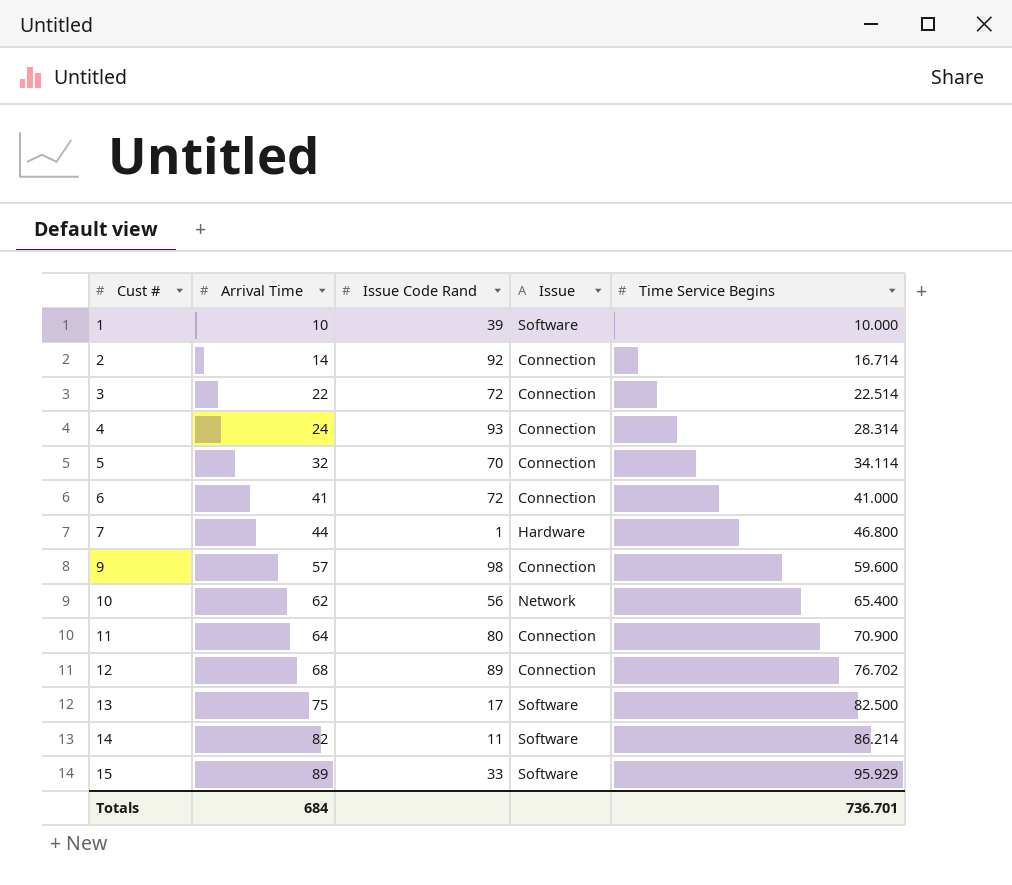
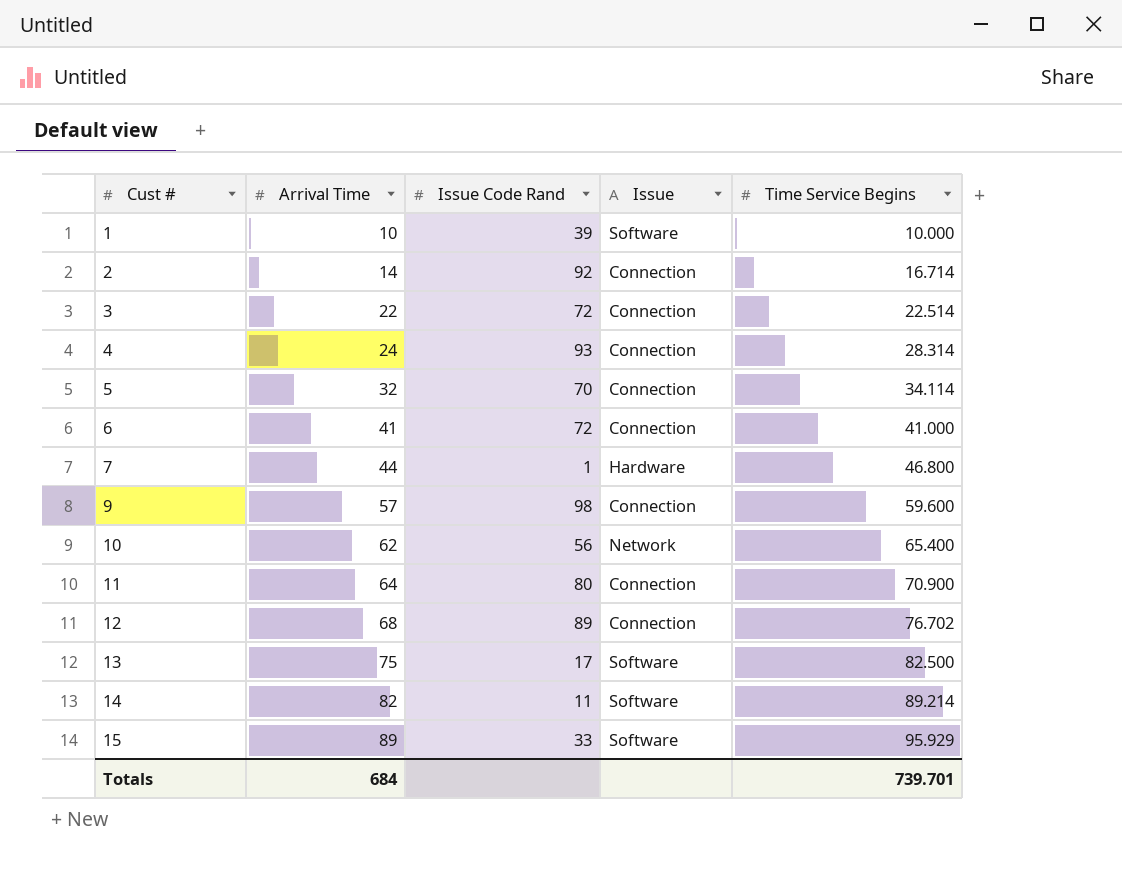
14 | Time Service Begins: 86.214 -> 89.214
Totals | Time Service Begins: 736.701 -> 739.701

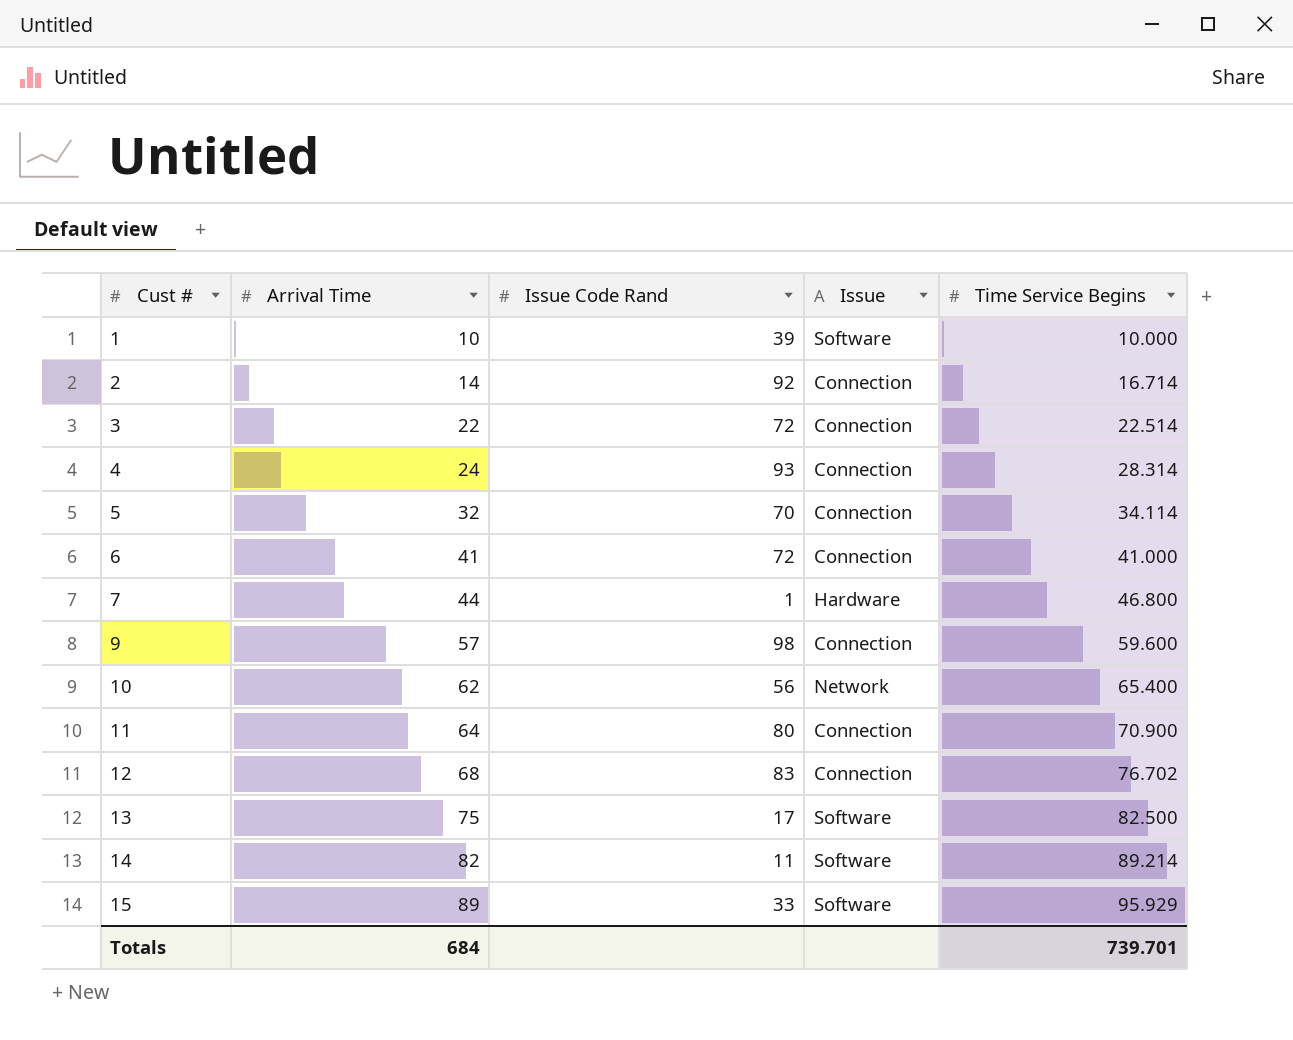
12 | Issue Code Rand: 89 -> 83

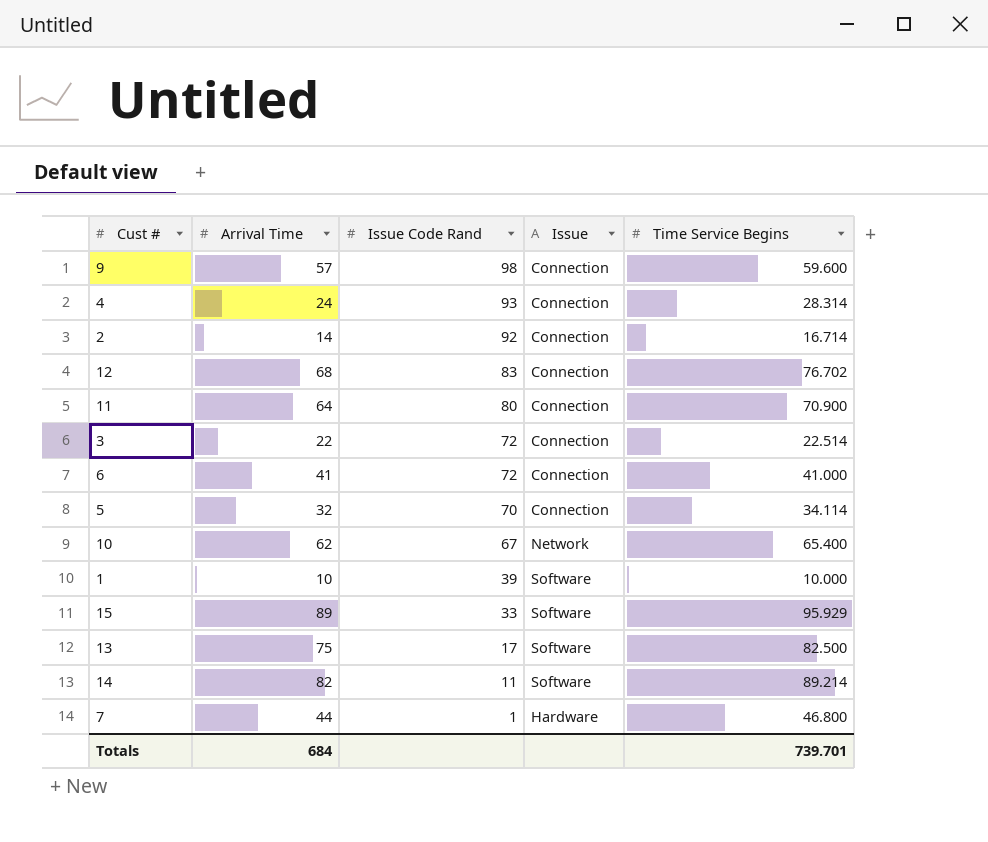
row order: Cust # ascending -> Issue Code Rand descending
10 | Issue Code Rand: 56 -> 67

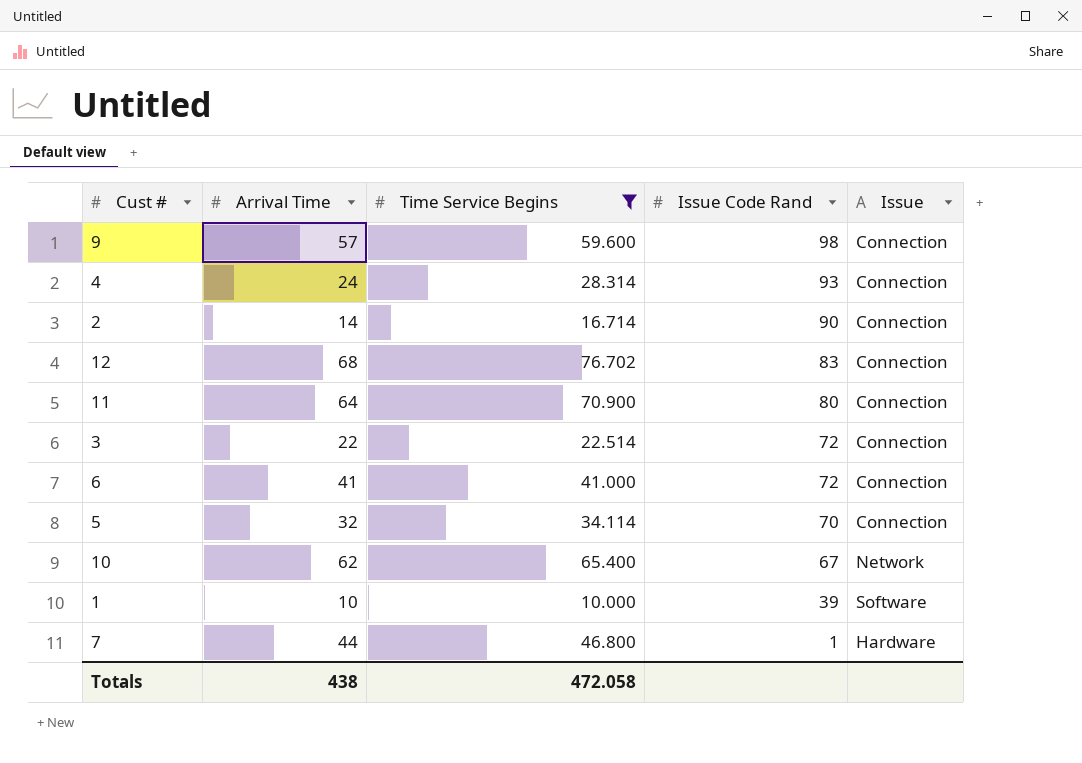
filter: none -> Time Service Begins <= 76.702
column Time Service Begins | position: 5 -> 3
2 | Issue Code Rand: 92 -> 90
Totals | Arrival Time: 684 -> 438
Totals | Time Service Begins: 739.701 -> 472.058

